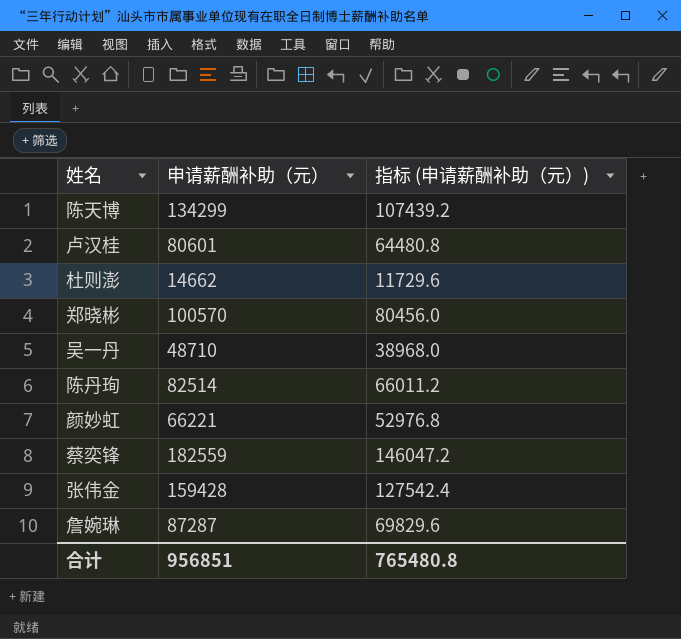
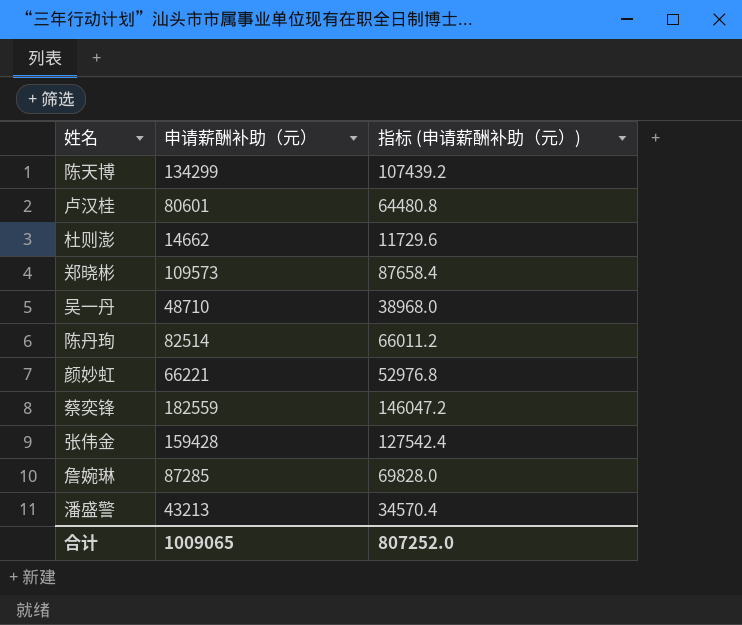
郑晓彬 | 申请薪酬补助（元）: 100570 -> 109573
郑晓彬 | 指标 (申请薪酬补助（元）): 80456.0 -> 87658.4
詹婉琳 | 申请薪酬补助（元）: 87287 -> 87285
詹婉琳 | 指标 (申请薪酬补助（元）): 69829.6 -> 69828.0
row 潘盛警: none -> 43213 | 34570.4
合计 | 申请薪酬补助（元）: 956851 -> 1009065
合计 | 指标 (申请薪酬补助（元）): 765480.8 -> 807252.0

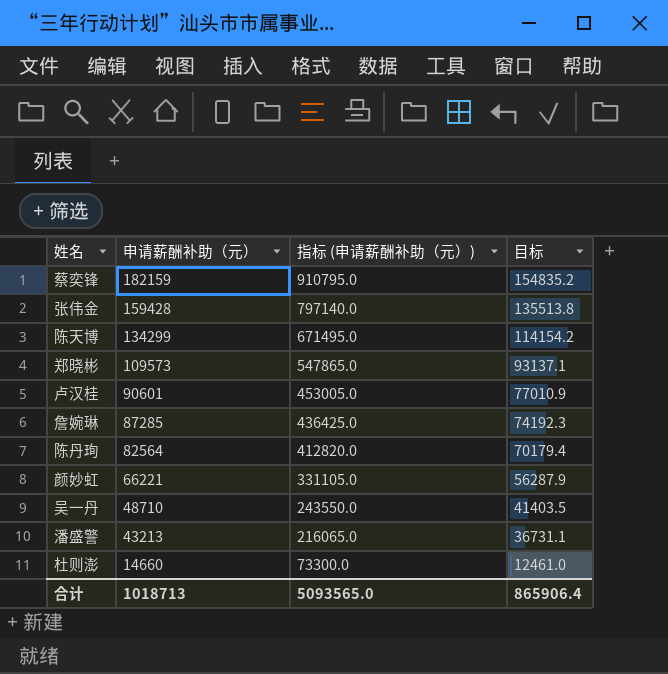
row order: none -> 申请薪酬补助（元） descending
column 指标 (申请薪酬补助（元）) | formula: [申请薪酬补助（元）] * 0.8 -> [申请薪酬补助（元）] * 5
column 目标 | formula: none -> [申请薪酬补助（元）] * 0.85
蔡奕锋 | 申请薪酬补助（元）: 182559 -> 182159
卢汉桂 | 申请薪酬补助（元）: 80601 -> 90601
陈丹珣 | 申请薪酬补助（元）: 82514 -> 82564
杜则澎 | 申请薪酬补助（元）: 14662 -> 14660
合计 | 申请薪酬补助（元）: 1009065 -> 1018713
合计 | 指标 (申请薪酬补助（元）): 807252.0 -> 5093565.0

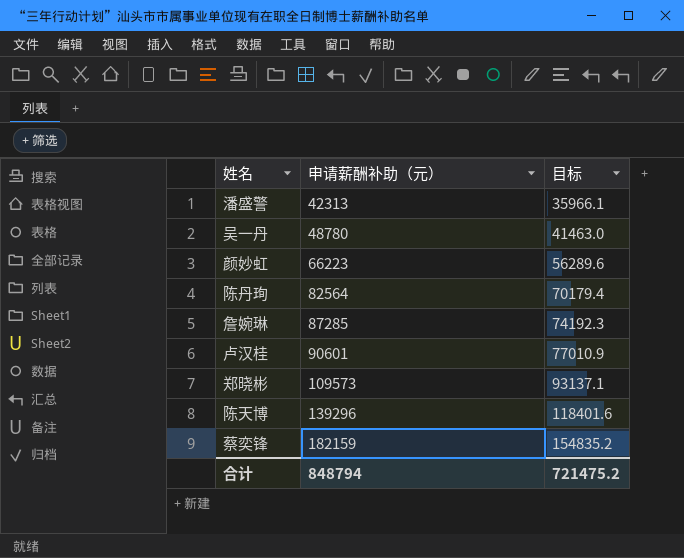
row order: 申请薪酬补助（元） descending -> 申请薪酬补助（元） ascending
column 指标 (申请薪酬补助（元）) | formula: [申请薪酬补助（元）] * 5 -> none
row 张伟金: 159428 | 797140.0 | 135513.8 -> none
row 杜则澎: 14660 | 73300.0 | 12461.0 -> none
潘盛警 | 申请薪酬补助（元）: 43213 -> 42313
潘盛警 | 目标: 36731.1 -> 35966.1
吴一丹 | 申请薪酬补助（元）: 48710 -> 48780
吴一丹 | 目标: 41403.5 -> 41463.0
颜妙虹 | 申请薪酬补助（元）: 66221 -> 66223
颜妙虹 | 目标: 56287.9 -> 56289.6
陈天博 | 申请薪酬补助（元）: 134299 -> 139296
陈天博 | 目标: 114154.2 -> 118401.6
合计 | 申请薪酬补助（元）: 1018713 -> 848794
合计 | 目标: 865906.4 -> 721475.2

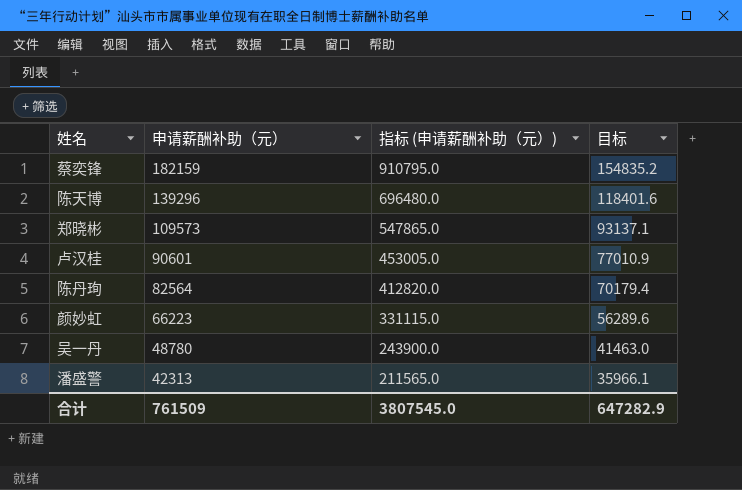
row order: 申请薪酬补助（元） ascending -> 申请薪酬补助（元） descending
column 指标 (申请薪酬补助（元）) | formula: none -> [申请薪酬补助（元）] * 5
row 詹婉琳: 87285 | 74192.3 -> none
合计 | 申请薪酬补助（元）: 848794 -> 761509
合计 | 目标: 721475.2 -> 647282.9

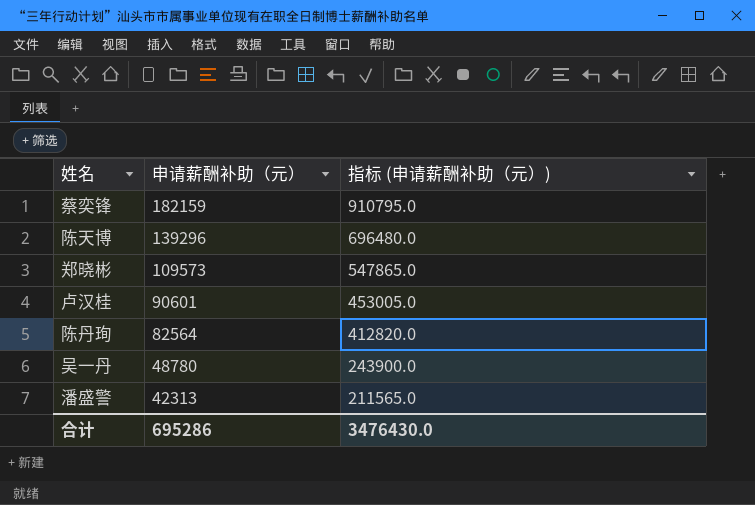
column 目标 | formula: [申请薪酬补助（元）] * 0.85 -> none
row 颜妙虹: 66223 | 331115.0 | 56289.6 -> none
合计 | 申请薪酬补助（元）: 761509 -> 695286
合计 | 指标 (申请薪酬补助（元）): 3807545.0 -> 3476430.0

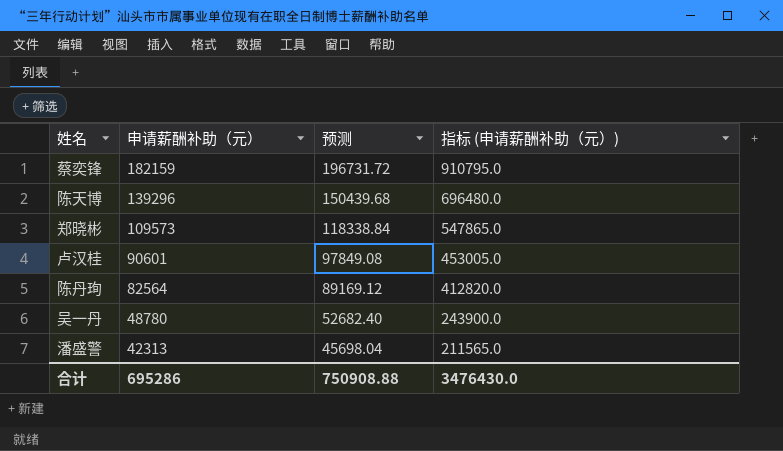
column 预测 | formula: none -> [申请薪酬补助（元）] * 1.08

